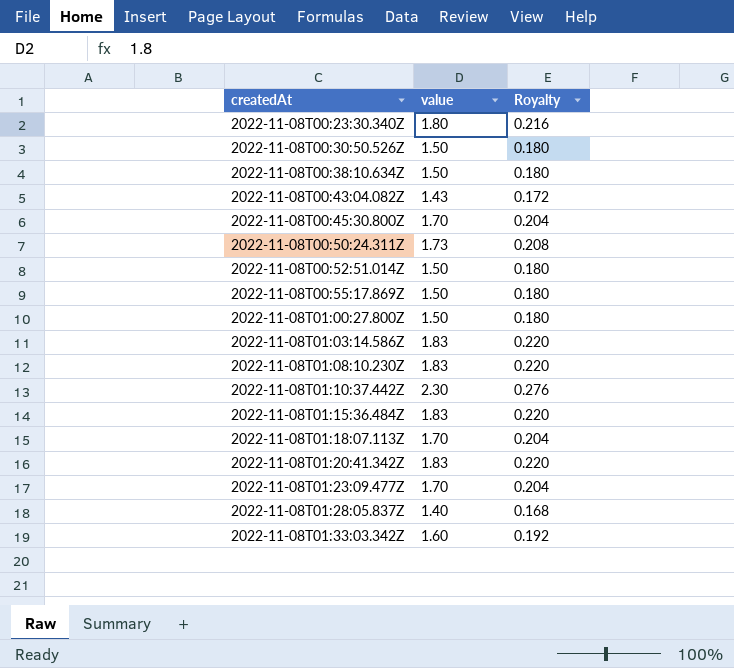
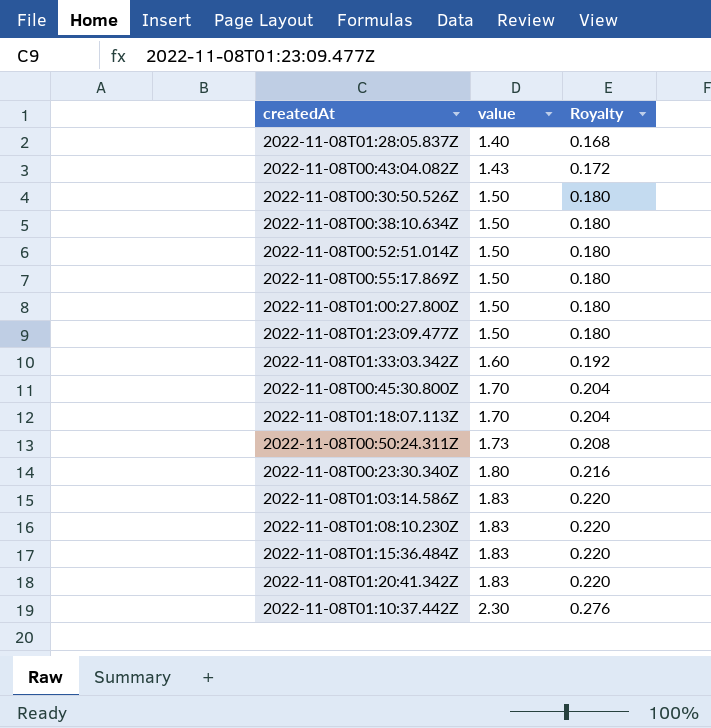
row order: createdAt ascending -> value ascending
2022-11-08T01:23:09.477Z | value: 1.70 -> 1.50
2022-11-08T01:23:09.477Z | Royalty: 0.204 -> 0.180

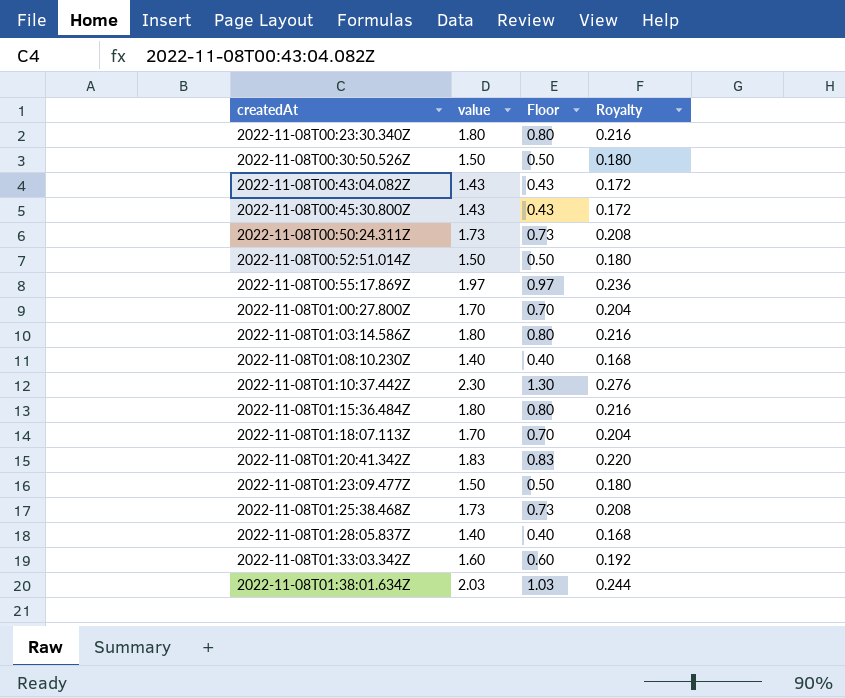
row order: value ascending -> createdAt ascending
column Floor | formula: none -> [value] - 1
row 2022-11-08T00:38:10.634Z: 1.50 | 0.180 -> none
2022-11-08T00:45:30.800Z | value: 1.70 -> 1.43
2022-11-08T00:45:30.800Z | Royalty: 0.204 -> 0.172
2022-11-08T00:55:17.869Z | value: 1.50 -> 1.97
2022-11-08T00:55:17.869Z | Royalty: 0.180 -> 0.236
2022-11-08T01:00:27.800Z | value: 1.50 -> 1.70
2022-11-08T01:00:27.800Z | Royalty: 0.180 -> 0.204
2022-11-08T01:03:14.586Z | value: 1.83 -> 1.80
2022-11-08T01:03:14.586Z | Royalty: 0.220 -> 0.216
2022-11-08T01:08:10.230Z | value: 1.83 -> 1.40
2022-11-08T01:08:10.230Z | Royalty: 0.220 -> 0.168
2022-11-08T01:15:36.484Z | value: 1.83 -> 1.80
2022-11-08T01:15:36.484Z | Royalty: 0.220 -> 0.216
row 2022-11-08T01:25:38.468Z: none -> 1.73 | 0.73 | 0.208
row 2022-11-08T01:38:01.634Z: none -> 2.03 | 1.03 | 0.244

